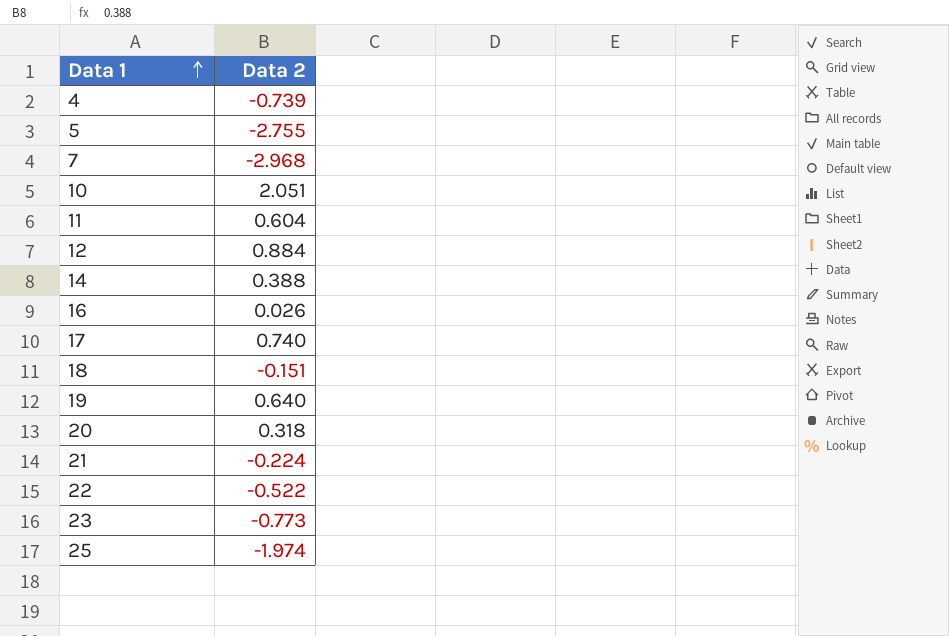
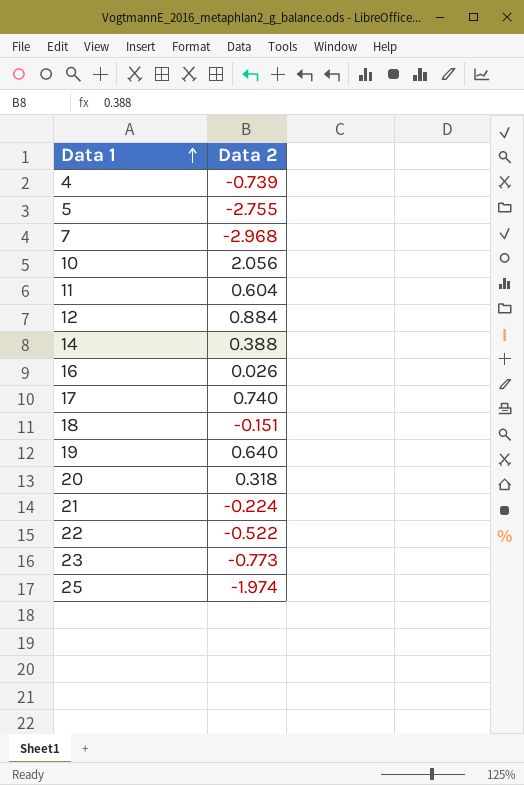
10 | Data 2: 2.051 -> 2.056

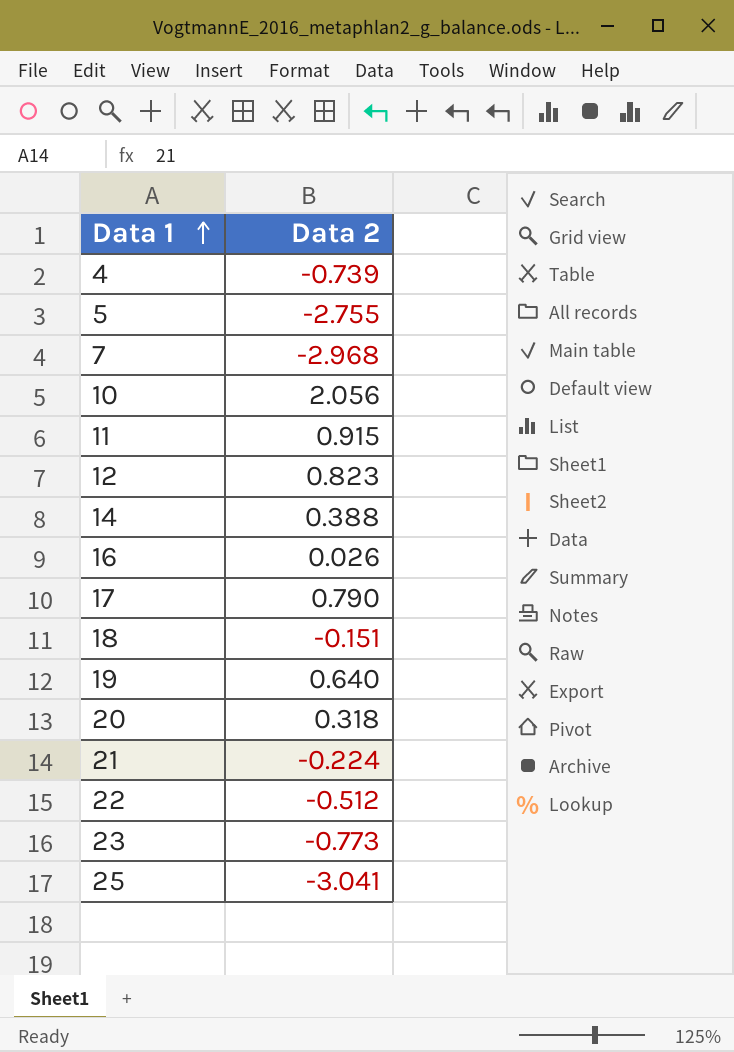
11 | Data 2: 0.604 -> 0.915
12 | Data 2: 0.884 -> 0.823
17 | Data 2: 0.740 -> 0.790
22 | Data 2: -0.522 -> -0.512
25 | Data 2: -1.974 -> -3.041

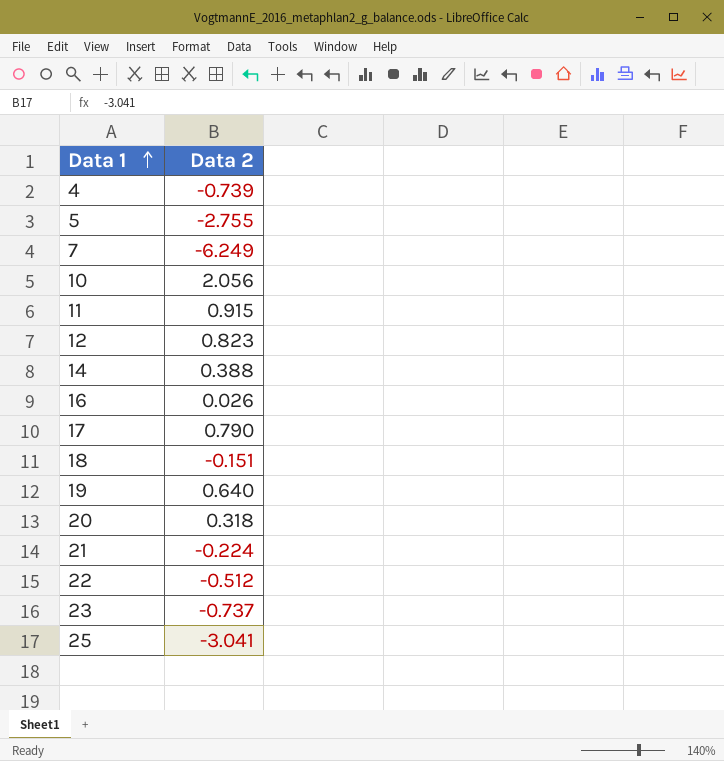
7 | Data 2: -2.968 -> -6.249
23 | Data 2: -0.773 -> -0.737

